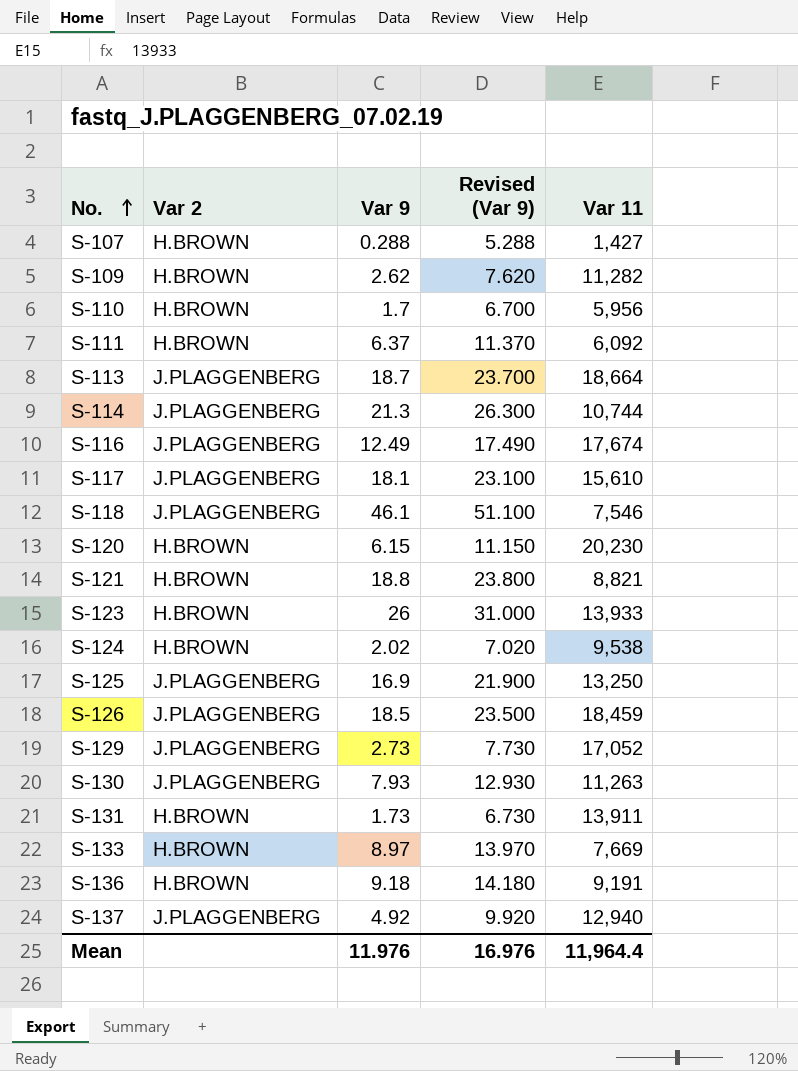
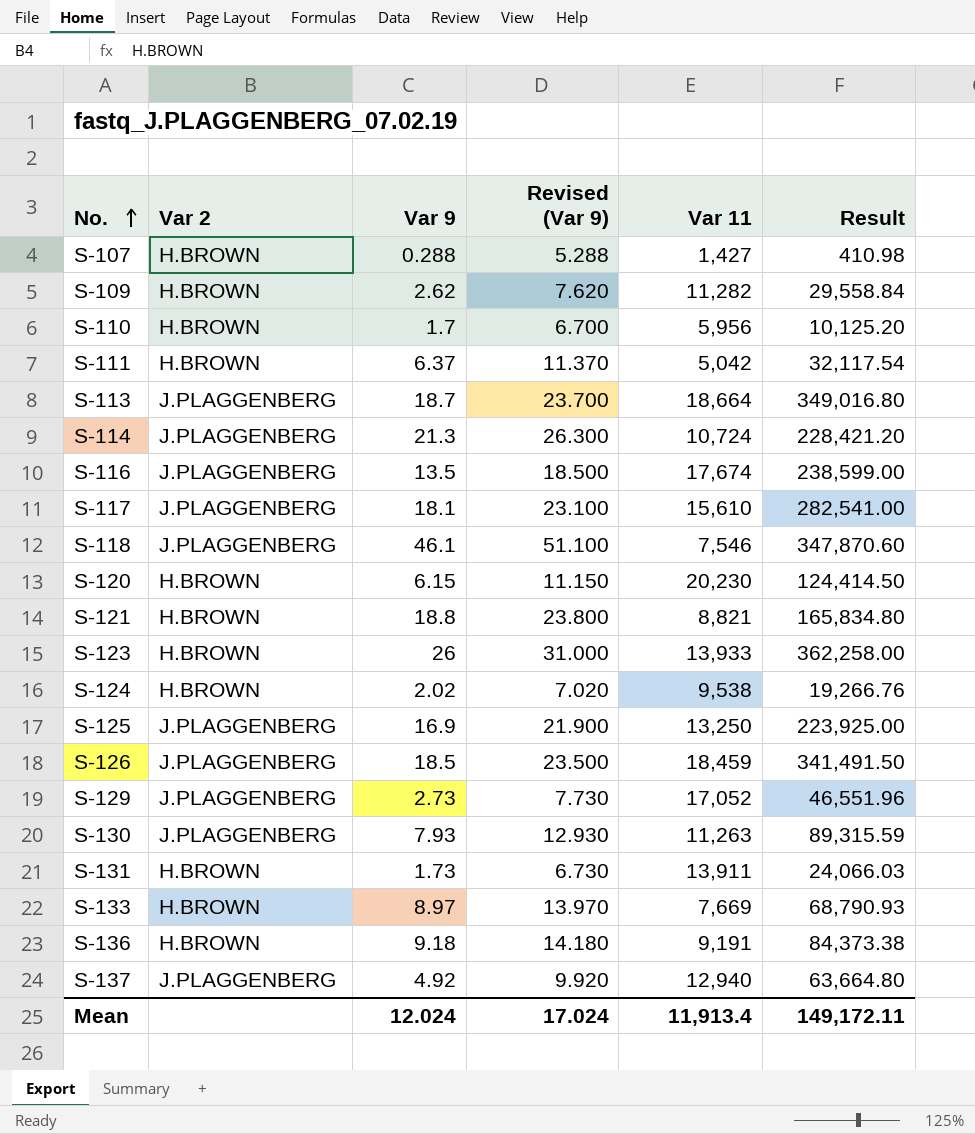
column Result | formula: none -> [Var 9] * [Var 11]
S-111 | Var 11: 6,092 -> 5,042
S-114 | Var 11: 10,744 -> 10,724
S-116 | Var 9: 12.49 -> 13.5
S-116 | Revised (Var 9): 17.490 -> 18.500
Mean | Var 9: 11.976 -> 12.024
Mean | Revised (Var 9): 16.976 -> 17.024
Mean | Var 11: 11,964.4 -> 11,913.4

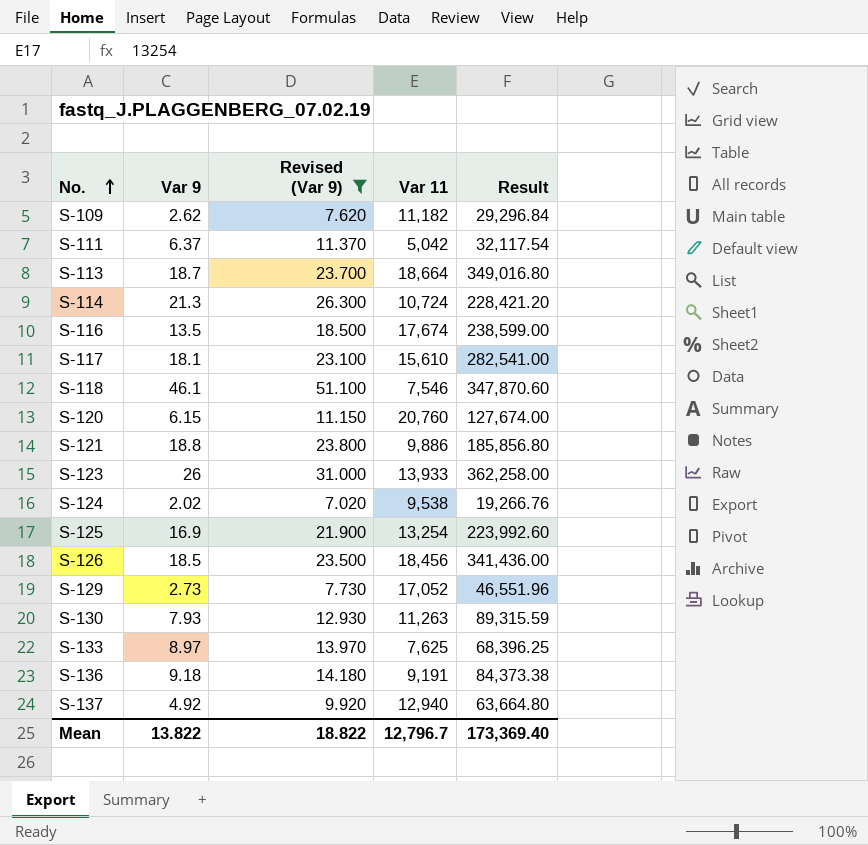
filter: none -> Revised (Var 9) >= 7.020
column Var 2 | position: 2 -> none
S-109 | Var 11: 11,282 -> 11,182
S-109 | Result: 29,558.84 -> 29,296.84
S-120 | Var 11: 20,230 -> 20,760
S-120 | Result: 124,414.50 -> 127,674.00
S-121 | Var 11: 8,821 -> 9,886
S-121 | Result: 165,834.80 -> 185,856.80
S-125 | Var 11: 13,250 -> 13,254
S-125 | Result: 223,925.00 -> 223,992.60
S-126 | Var 11: 18,459 -> 18,456
S-126 | Result: 341,491.50 -> 341,436.00
S-133 | Var 11: 7,669 -> 7,625
S-133 | Result: 68,790.93 -> 68,396.25
Mean | Var 9: 12.024 -> 13.822
Mean | Revised (Var 9): 17.024 -> 18.822
Mean | Var 11: 11,913.4 -> 12,796.7
Mean | Result: 149,172.11 -> 173,369.40

